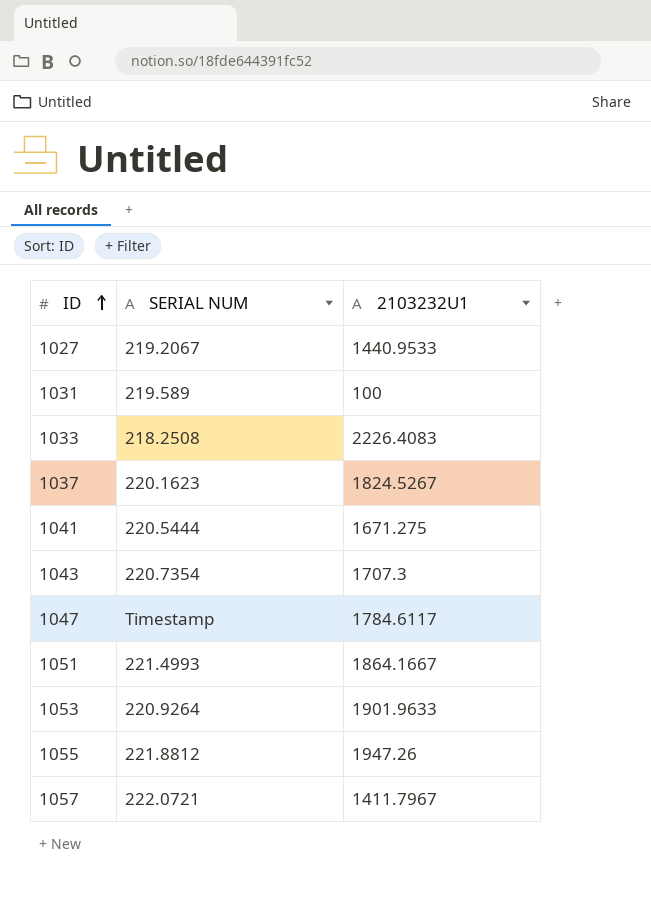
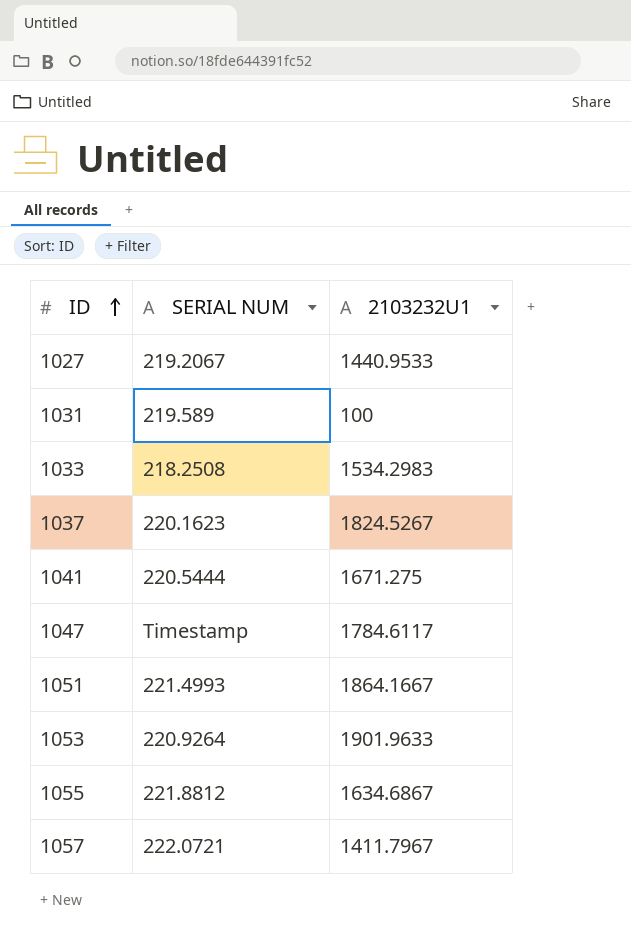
row 1043: 220.7354 | 1707.3 -> none
1033 | 2103232U1: 2226.4083 -> 1534.2983
1055 | 2103232U1: 1947.26 -> 1634.6867

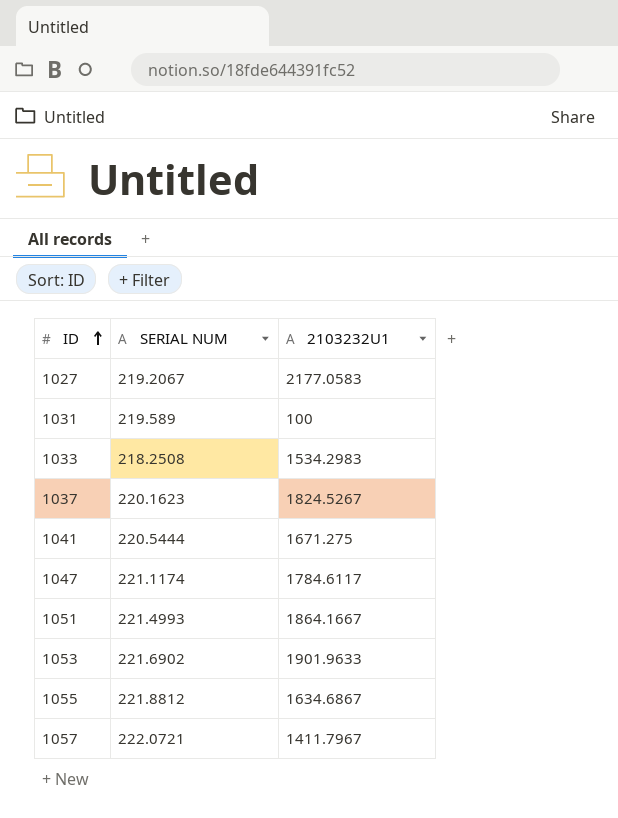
1027 | 2103232U1: 1440.9533 -> 2177.0583
1047 | SERIAL NUM: Timestamp -> 221.1174
1053 | SERIAL NUM: 220.9264 -> 221.6902

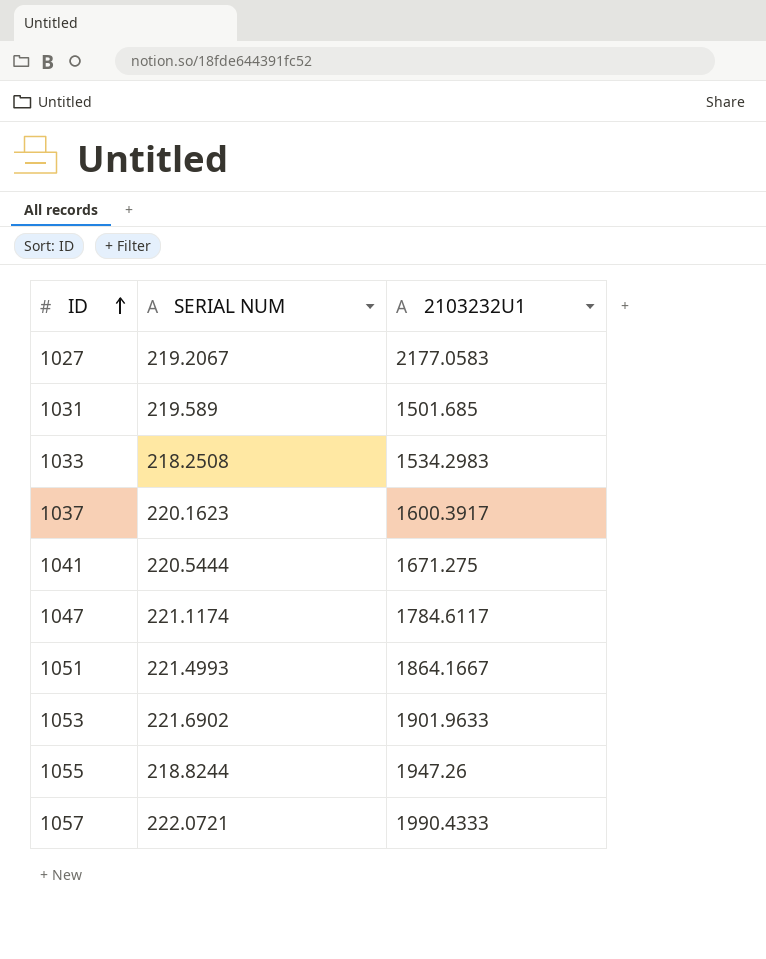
1031 | 2103232U1: 100 -> 1501.685
1037 | 2103232U1: 1824.5267 -> 1600.3917
1055 | SERIAL NUM: 221.8812 -> 218.8244
1055 | 2103232U1: 1634.6867 -> 1947.26
1057 | 2103232U1: 1411.7967 -> 1990.4333

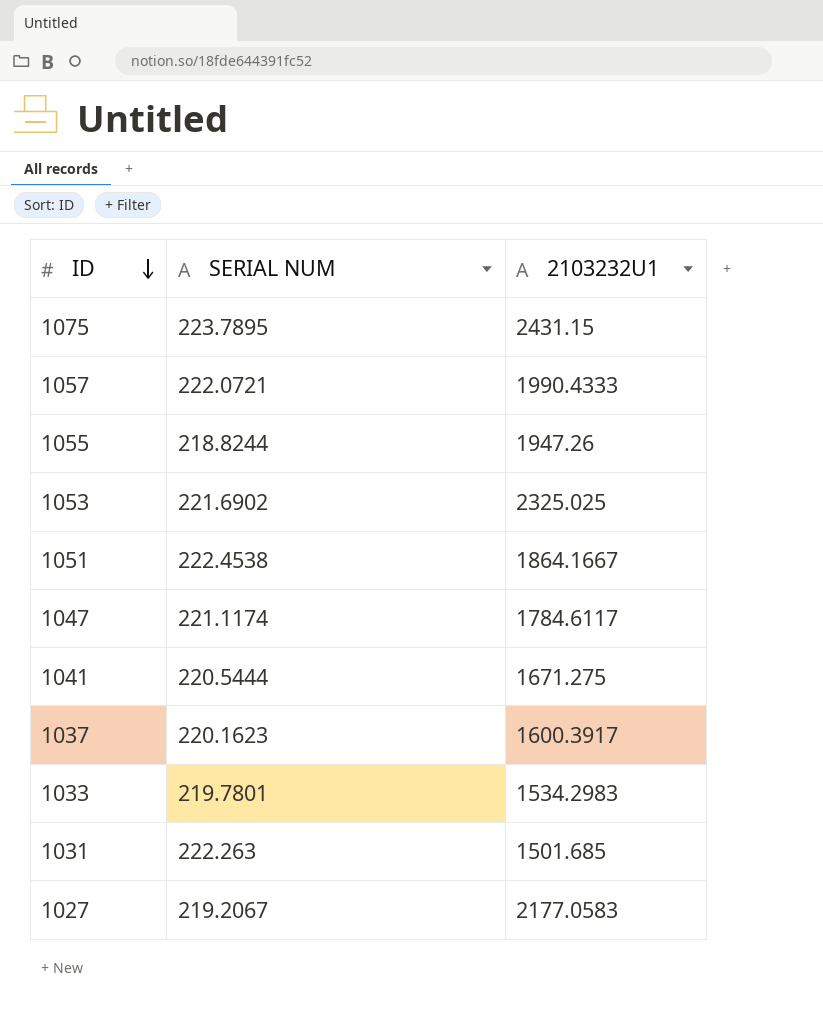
row order: ID ascending -> ID descending
row 1075: none -> 223.7895 | 2431.15
1053 | 2103232U1: 1901.9633 -> 2325.025
1051 | SERIAL NUM: 221.4993 -> 222.4538
1033 | SERIAL NUM: 218.2508 -> 219.7801
1031 | SERIAL NUM: 219.589 -> 222.263

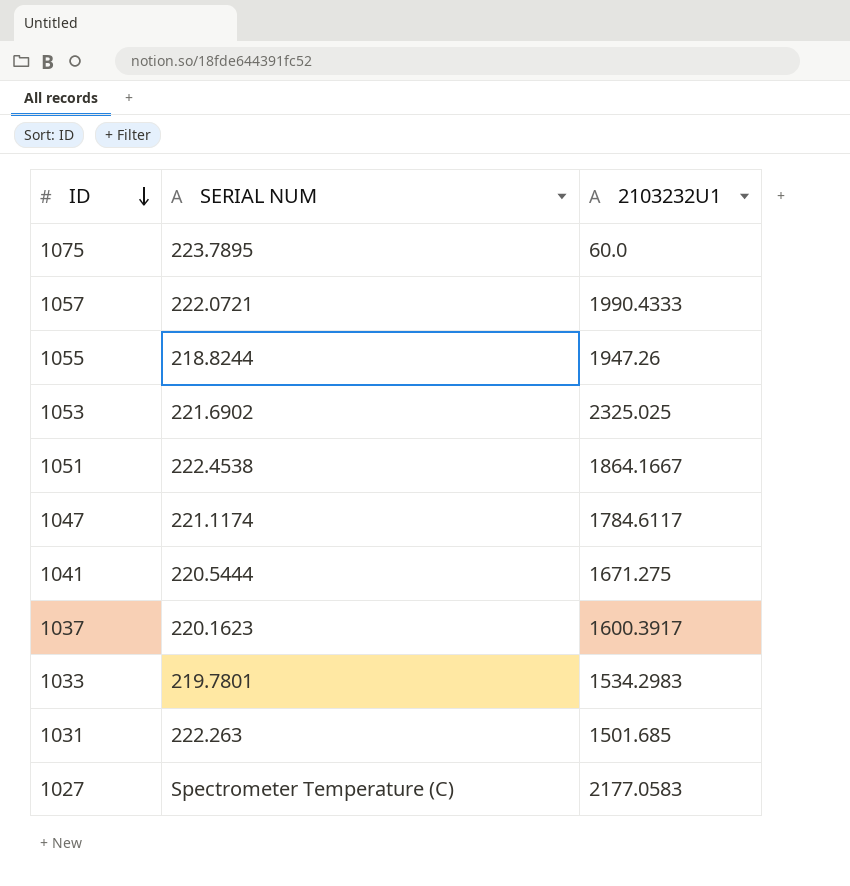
1075 | 2103232U1: 2431.15 -> 60.0
1027 | SERIAL NUM: 219.2067 -> Spectrometer Temperature (C)

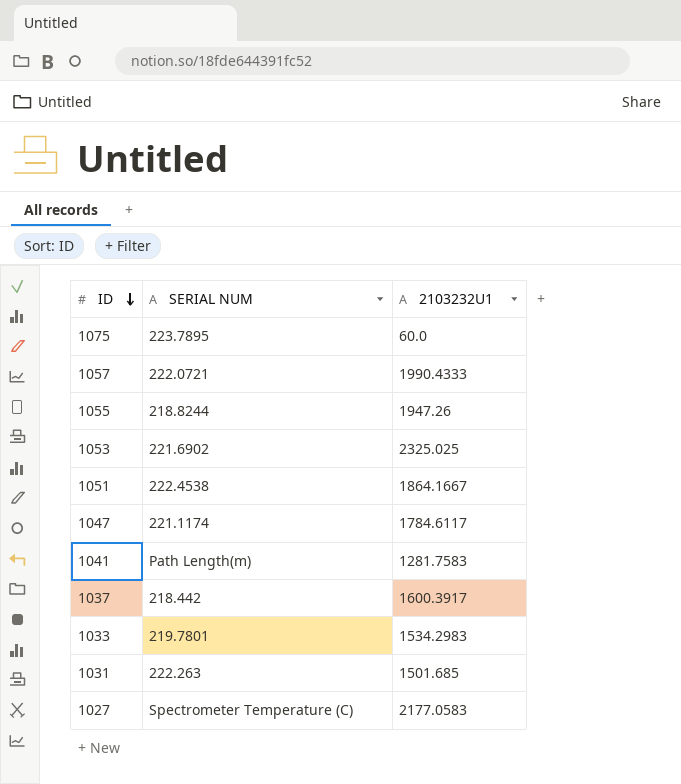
1041 | SERIAL NUM: 220.5444 -> Path Length(m)
1041 | 2103232U1: 1671.275 -> 1281.7583
1037 | SERIAL NUM: 220.1623 -> 218.442

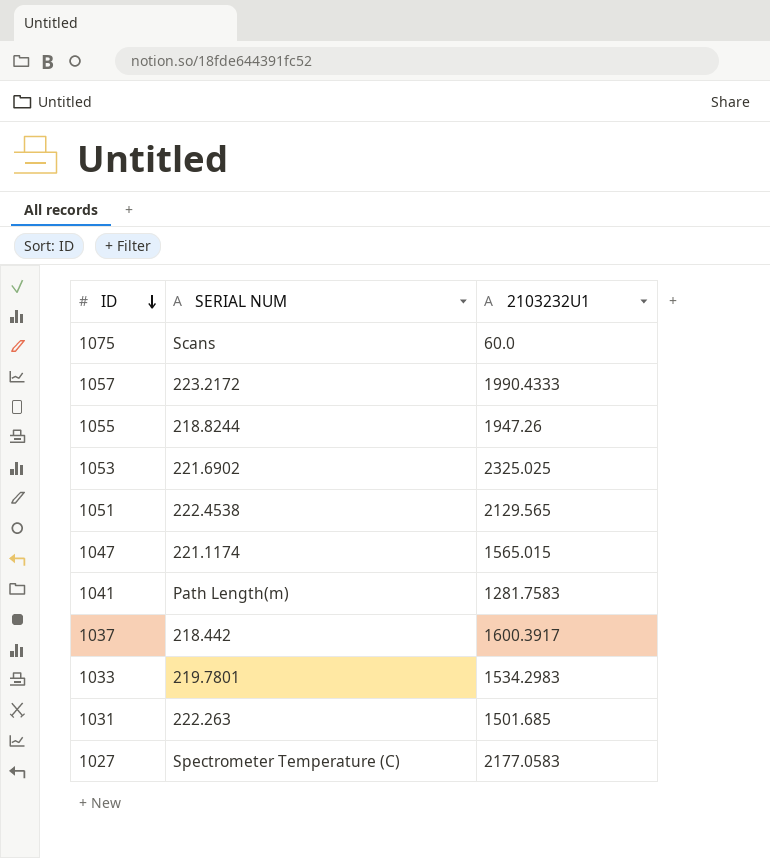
1075 | SERIAL NUM: 223.7895 -> Scans
1057 | SERIAL NUM: 222.0721 -> 223.2172
1051 | 2103232U1: 1864.1667 -> 2129.565
1047 | 2103232U1: 1784.6117 -> 1565.015

